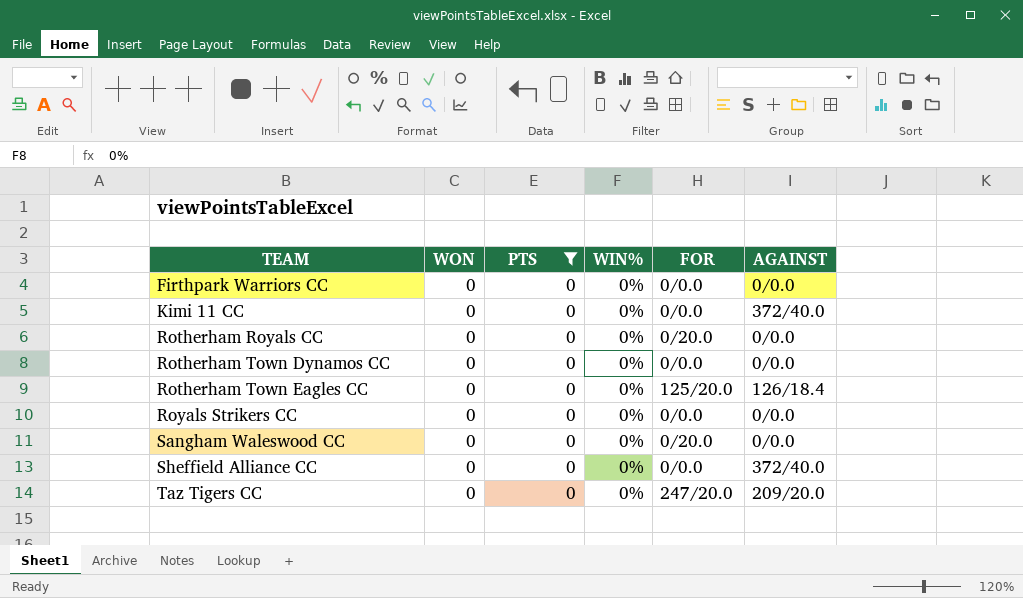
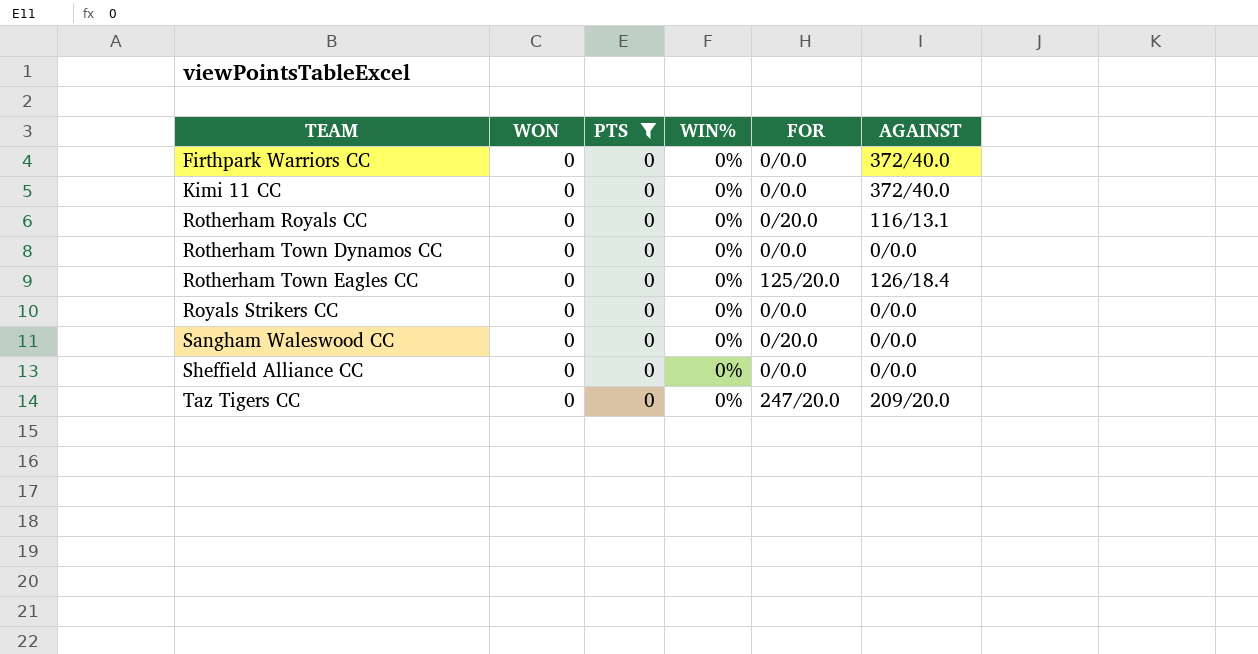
Firthpark Warriors CC | AGAINST: 0/0.0 -> 372/40.0
Rotherham Royals CC | AGAINST: 0/0.0 -> 116/13.1
Sheffield Alliance CC | AGAINST: 372/40.0 -> 0/0.0

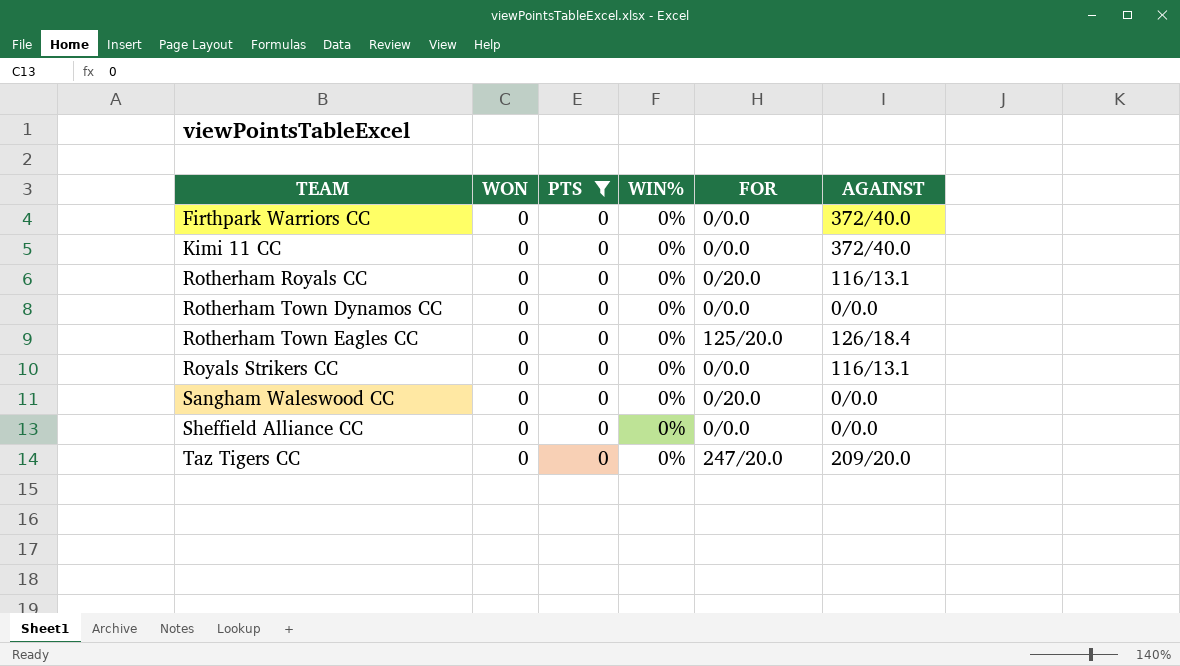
Royals Strikers CC | AGAINST: 0/0.0 -> 116/13.1

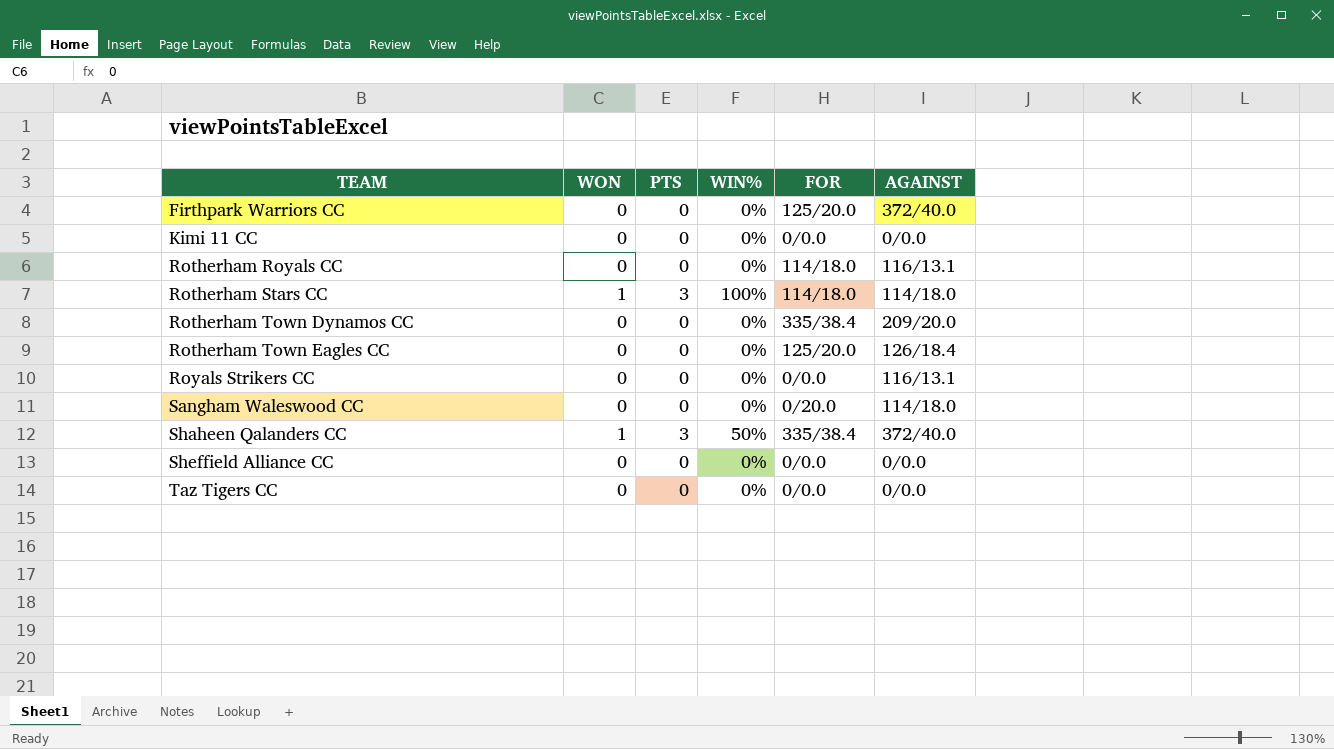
filter: PTS = 0 -> none
Firthpark Warriors CC | FOR: 0/0.0 -> 125/20.0
Kimi 11 CC | AGAINST: 372/40.0 -> 0/0.0
Rotherham Royals CC | FOR: 0/20.0 -> 114/18.0
Rotherham Town Dynamos CC | FOR: 0/0.0 -> 335/38.4
Rotherham Town Dynamos CC | AGAINST: 0/0.0 -> 209/20.0
Sangham Waleswood CC | AGAINST: 0/0.0 -> 114/18.0
Taz Tigers CC | FOR: 247/20.0 -> 0/0.0
Taz Tigers CC | AGAINST: 209/20.0 -> 0/0.0

